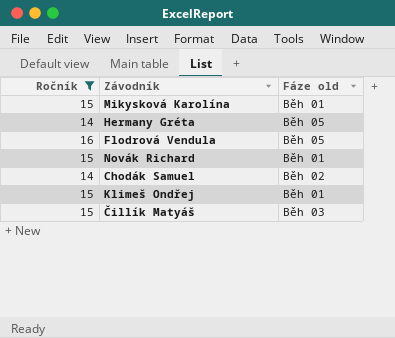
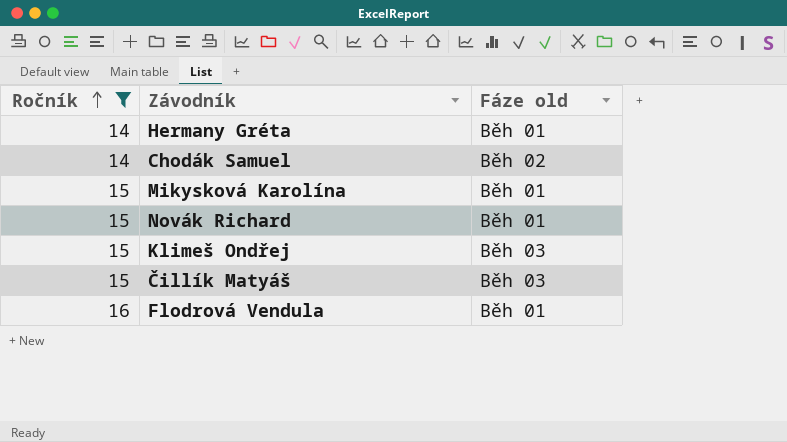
row order: none -> Ročník ascending
Hermany Gréta | Fáze old: Běh 05 -> Běh 01
Klimeš Ondřej | Fáze old: Běh 01 -> Běh 03
Flodrová Vendula | Fáze old: Běh 05 -> Běh 01

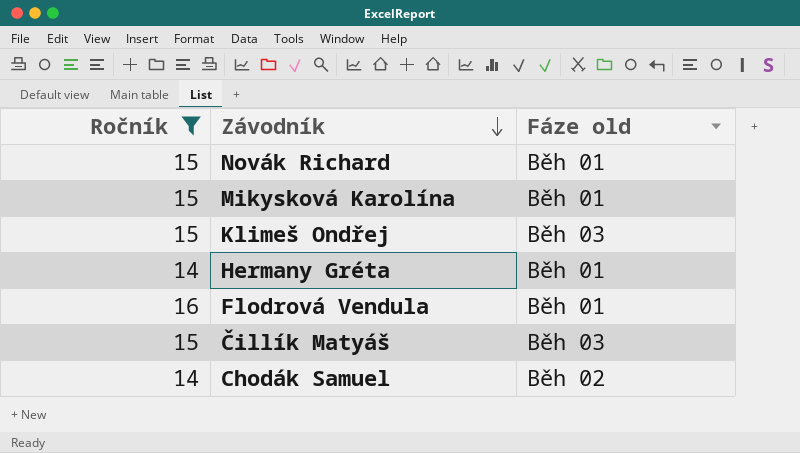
row order: Ročník ascending -> Závodník descending

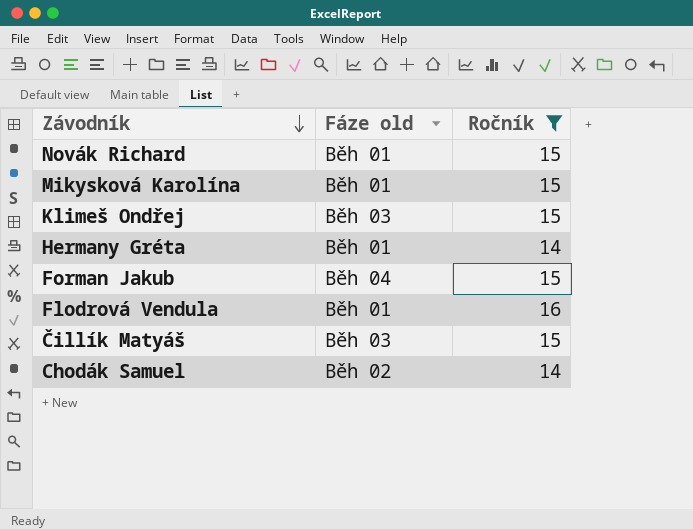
column Ročník | position: 1 -> 3
row Forman Jakub: none -> Běh 04 | 15

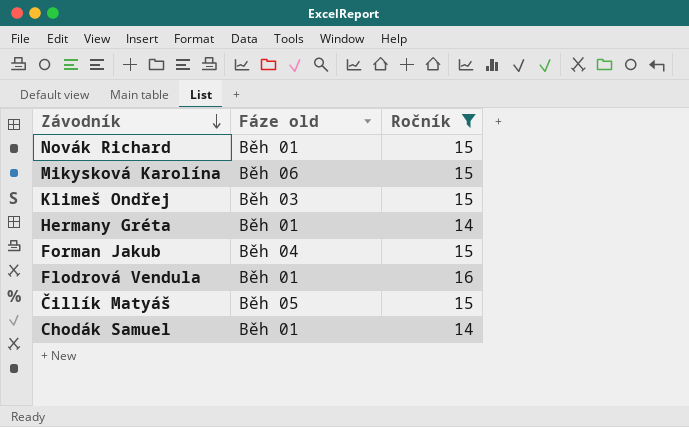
Mikysková Karolína | Fáze old: Běh 01 -> Běh 06
Čillík Matyáš | Fáze old: Běh 03 -> Běh 05
Chodák Samuel | Fáze old: Běh 02 -> Běh 01

